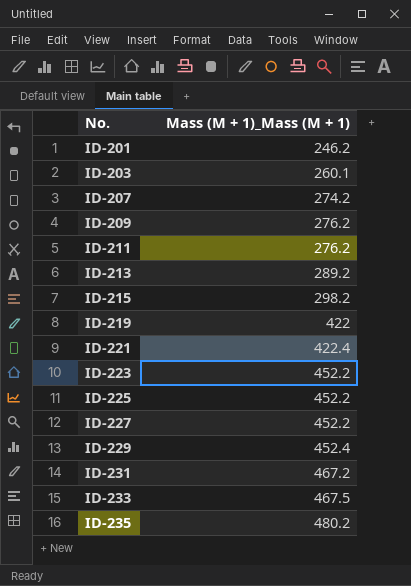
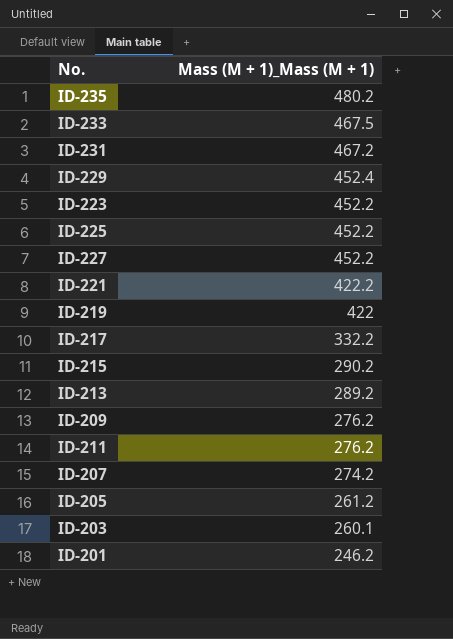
row order: No. ascending -> Mass (M + 1)_Mass (M + 1) descending
ID-221 | Mass (M + 1)_Mass (M + 1): 422.4 -> 422.2
row ID-217: none -> 332.2
ID-215 | Mass (M + 1)_Mass (M + 1): 298.2 -> 290.2
row ID-205: none -> 261.2

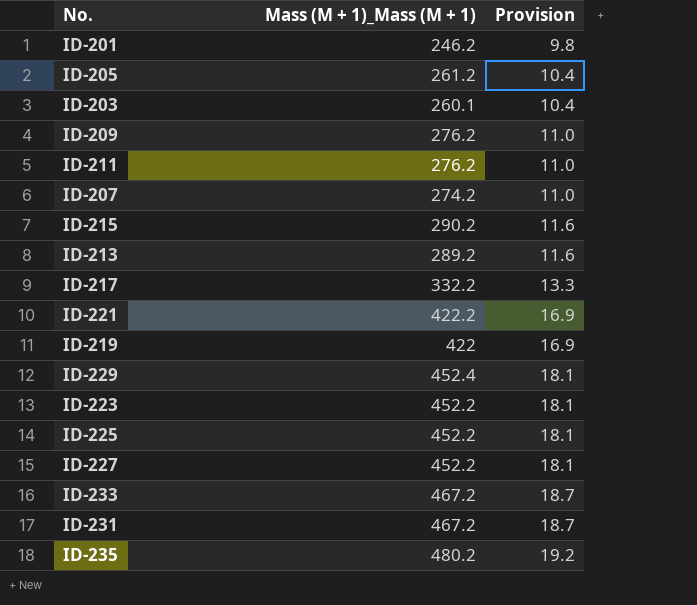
row order: Mass (M + 1)_Mass (M + 1) descending -> Provision ascending
column Provision | formula: none -> [Mass (M + 1)_Mass (M + 1)] * 0.04
ID-233 | Mass (M + 1)_Mass (M + 1): 467.5 -> 467.2

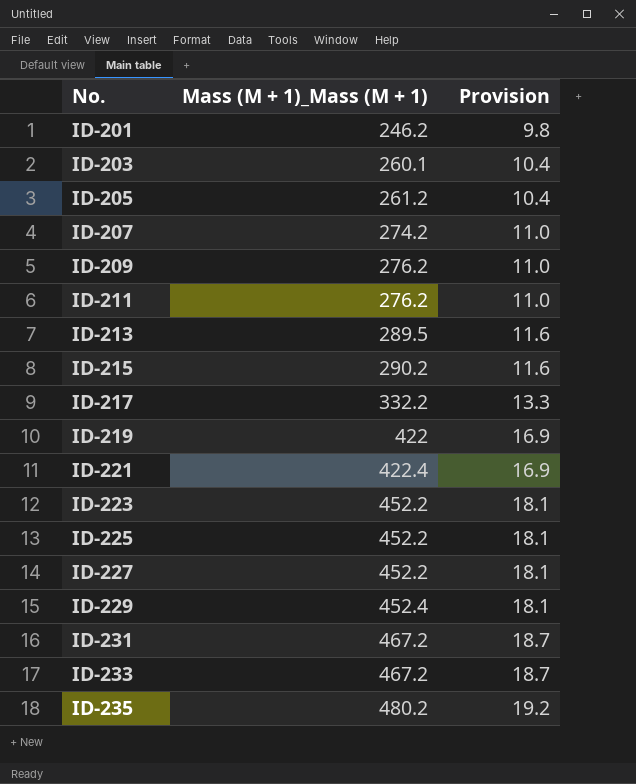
row order: Provision ascending -> No. ascending
ID-213 | Mass (M + 1)_Mass (M + 1): 289.2 -> 289.5
ID-221 | Mass (M + 1)_Mass (M + 1): 422.2 -> 422.4

